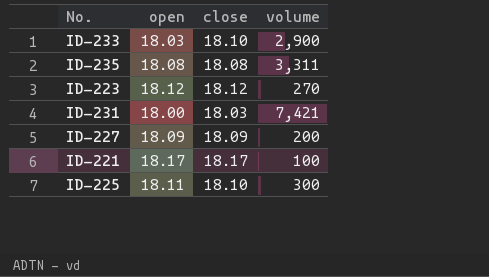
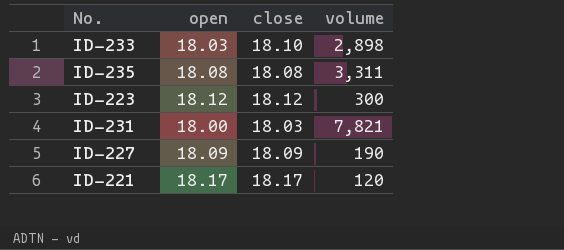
row ID-225: 18.11 | 18.10 | 300 -> none
ID-233 | volume: 2,900 -> 2,898
ID-223 | volume: 270 -> 300
ID-231 | volume: 7,421 -> 7,821
ID-227 | volume: 200 -> 190
ID-221 | volume: 100 -> 120

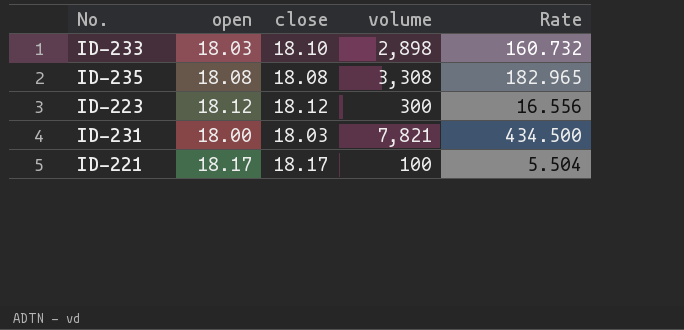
column Rate | formula: none -> [volume] / [open]
row ID-227: 18.09 | 18.09 | 190 -> none
ID-235 | volume: 3,311 -> 3,308
ID-221 | volume: 120 -> 100

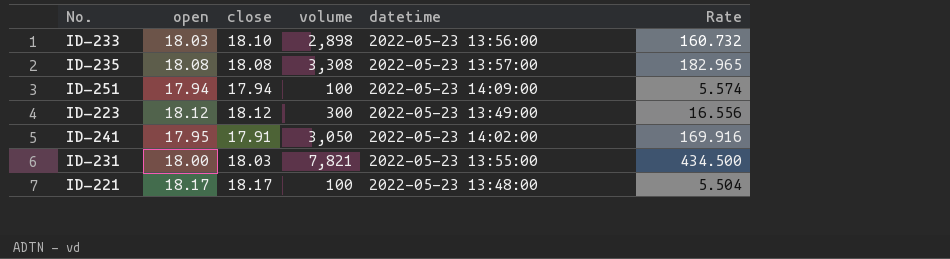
column datetime | position: none -> 5
row ID-251: none -> 17.94 | 17.94 | 100 | 2022-05-23 14:09:00 | 5.574
row ID-241: none -> 17.95 | 17.91 | 3,050 | 2022-05-23 14:02:00 | 169.916

